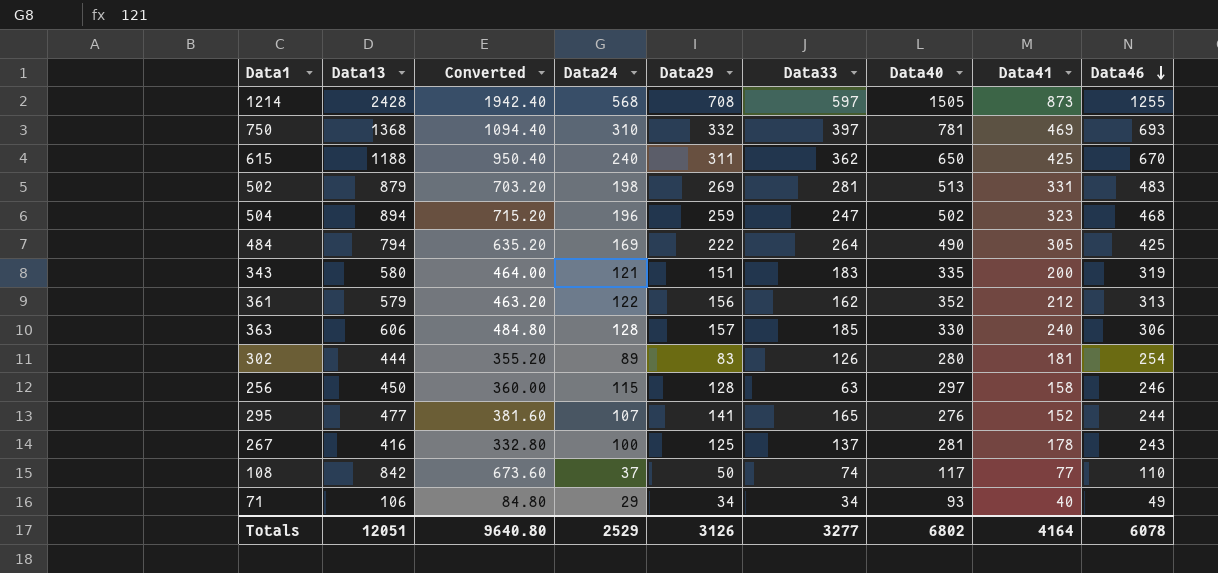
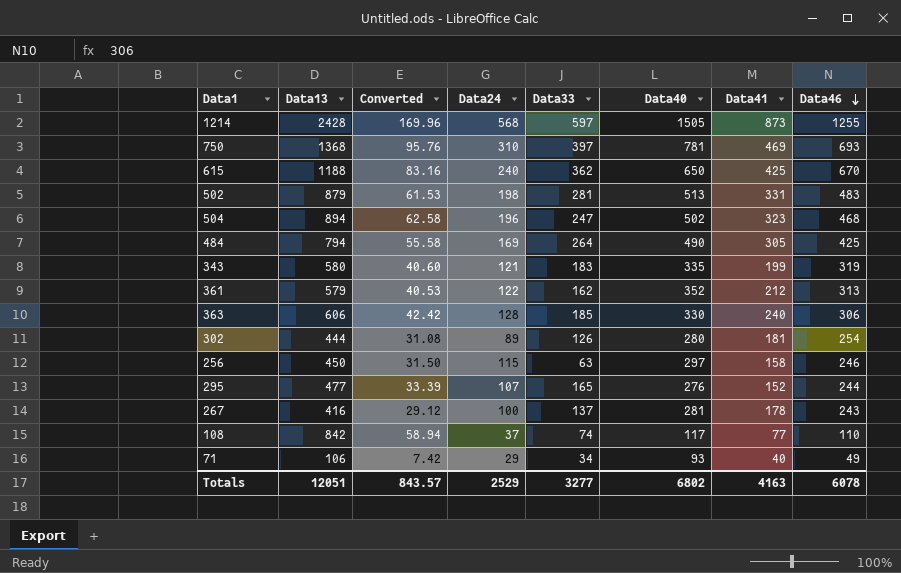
column Data29 | position: 5 -> none
column Converted | formula: [Data13] * 0.8 -> [Data13] * 0.07
343 | Data41: 200 -> 199
Totals | Converted: 9640.80 -> 843.57
Totals | Data41: 4164 -> 4163

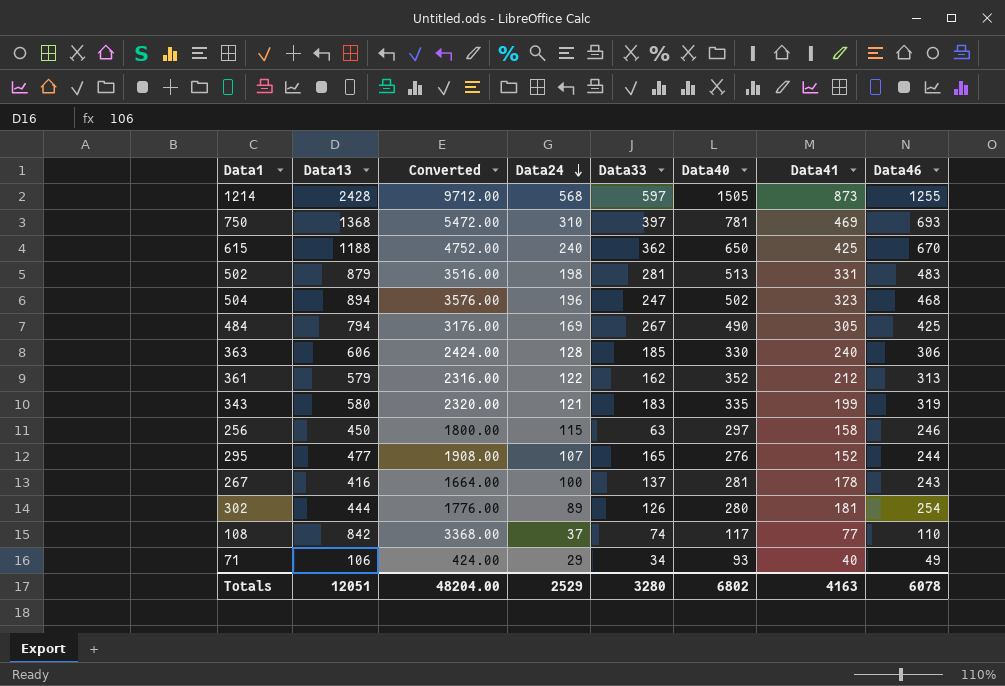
row order: Data46 descending -> Data24 descending
column Converted | formula: [Data13] * 0.07 -> [Data13] * 4
484 | Data33: 264 -> 267
Totals | Converted: 843.57 -> 48204.00
Totals | Data33: 3277 -> 3280

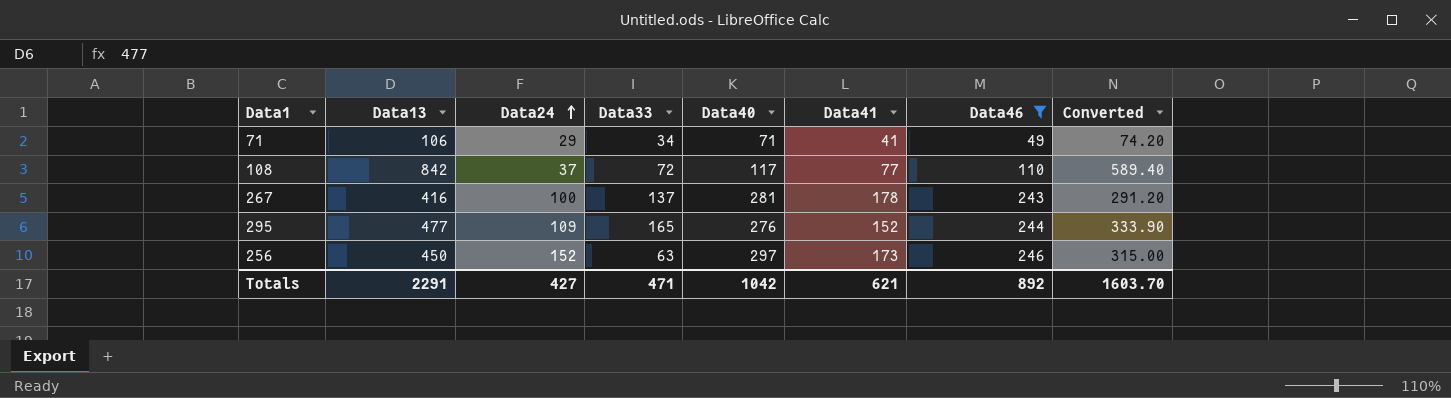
filter: none -> Data46 <= 246
row order: Data24 descending -> Data24 ascending
column Converted | formula: [Data13] * 4 -> [Data13] * 0.7
column Converted | position: 3 -> 8
71 | Data40: 93 -> 71
71 | Data41: 40 -> 41
108 | Data33: 74 -> 72
295 | Data24: 107 -> 109
256 | Data24: 115 -> 152
256 | Data41: 158 -> 173
Totals | Data13: 12051 -> 2291
Totals | Data24: 2529 -> 427
Totals | Data33: 3280 -> 471
Totals | Data40: 6802 -> 1042
Totals | Data41: 4163 -> 621
Totals | Data46: 6078 -> 892
Totals | Converted: 48204.00 -> 1603.70

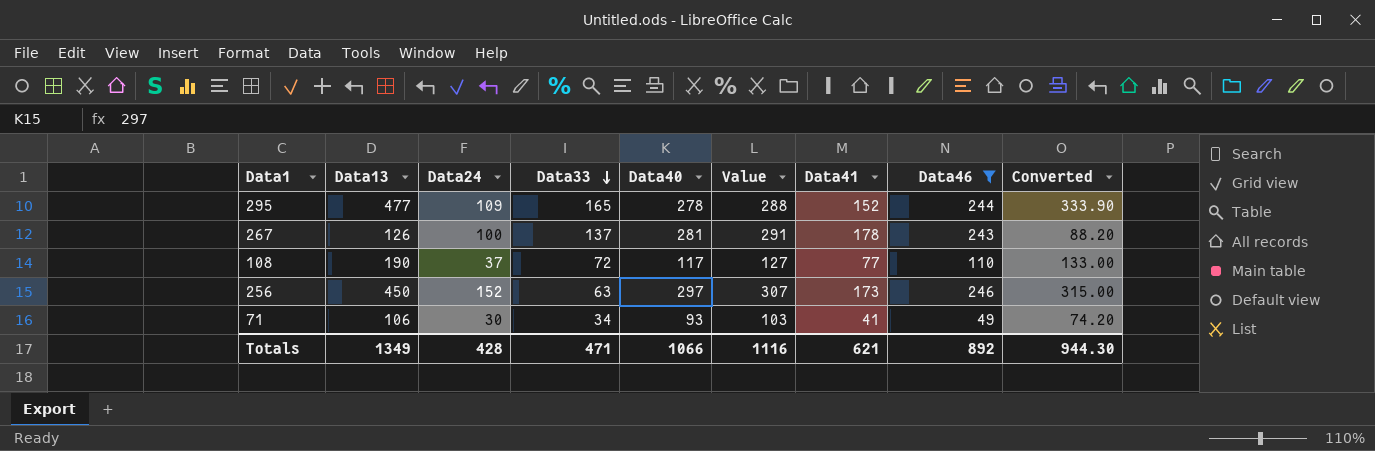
row order: Data24 ascending -> Data33 descending
column Value | formula: none -> [Data40] + 10
295 | Data40: 276 -> 278
267 | Data13: 416 -> 126
267 | Converted: 291.20 -> 88.20
108 | Data13: 842 -> 190
108 | Converted: 589.40 -> 133.00
71 | Data24: 29 -> 30
71 | Data40: 71 -> 93
Totals | Data13: 2291 -> 1349
Totals | Data24: 427 -> 428
Totals | Data40: 1042 -> 1066
Totals | Converted: 1603.70 -> 944.30

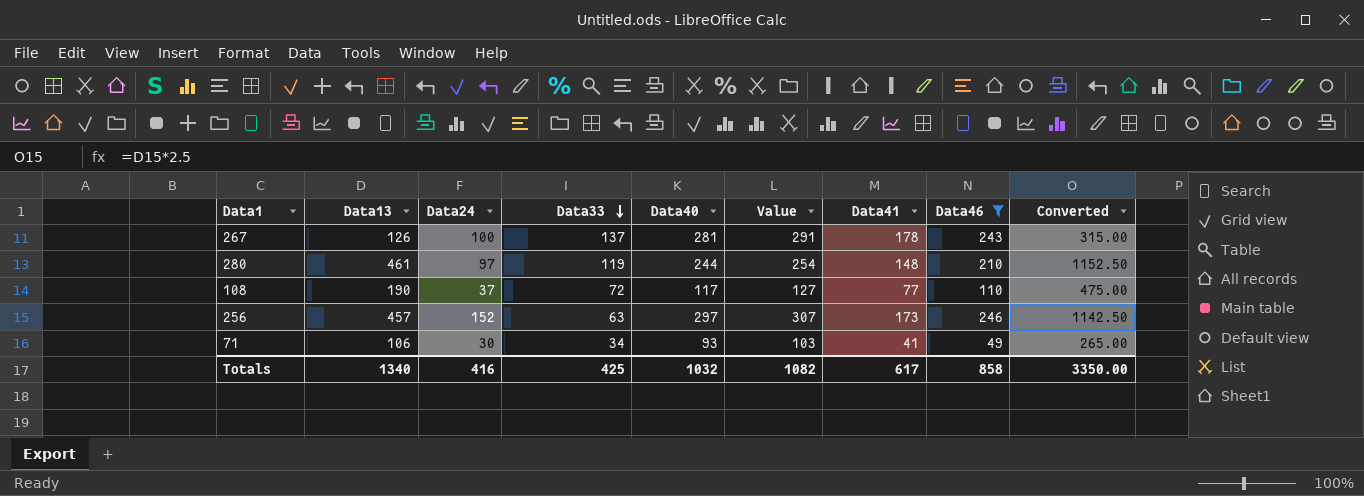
column Converted | formula: [Data13] * 0.7 -> [Data13] * 2.5
row 295: 477 | 109 | 165 | 278 | 288 | 152 | 244 | 333.90 -> none
row 280: none -> 461 | 97 | 119 | 244 | 254 | 148 | 210 | 1152.50
256 | Data13: 450 -> 457
Totals | Data13: 1349 -> 1340
Totals | Data24: 428 -> 416
Totals | Data33: 471 -> 425
Totals | Data40: 1066 -> 1032
Totals | Value: 1116 -> 1082
Totals | Data41: 621 -> 617
Totals | Data46: 892 -> 858
Totals | Converted: 944.30 -> 3350.00

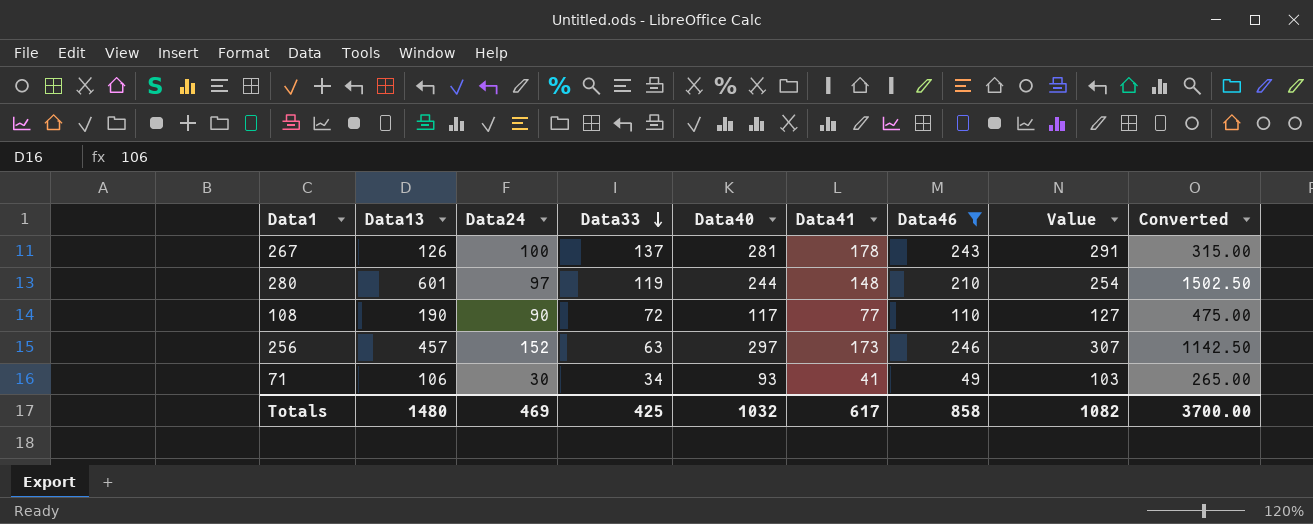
column Value | position: 6 -> 8
280 | Data13: 461 -> 601
280 | Converted: 1152.50 -> 1502.50
108 | Data24: 37 -> 90
Totals | Data13: 1340 -> 1480
Totals | Data24: 416 -> 469
Totals | Converted: 3350.00 -> 3700.00

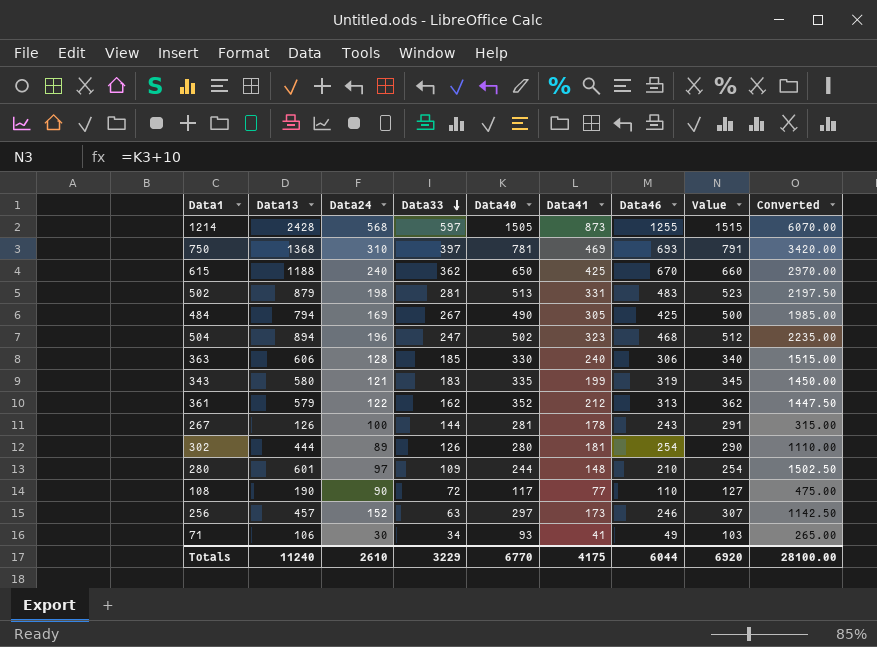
filter: Data46 <= 246 -> none
267 | Data33: 137 -> 144
280 | Data33: 119 -> 109
Totals | Data13: 1480 -> 11240
Totals | Data24: 469 -> 2610
Totals | Data33: 425 -> 3229
Totals | Data40: 1032 -> 6770
Totals | Data41: 617 -> 4175
Totals | Data46: 858 -> 6044
Totals | Value: 1082 -> 6920
Totals | Converted: 3700.00 -> 28100.00

